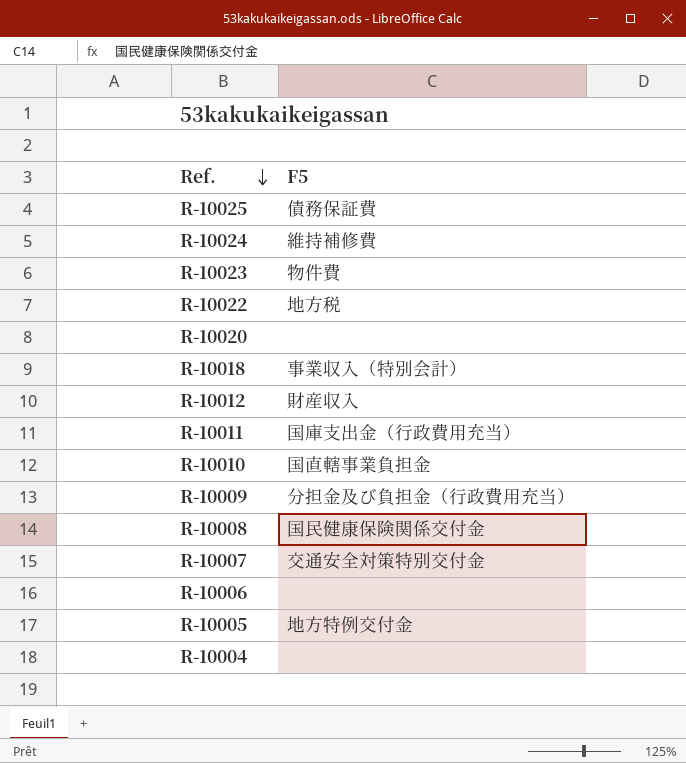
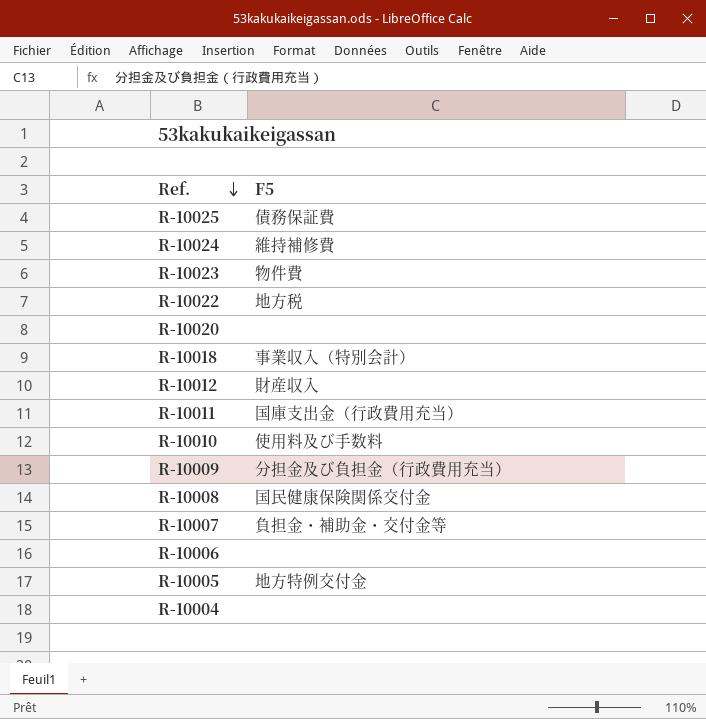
R-10010 | F5: 国直轄事業負担金 -> 使用料及び手数料
R-10007 | F5: 交通安全対策特別交付金 -> 負担金・補助金・交付金等

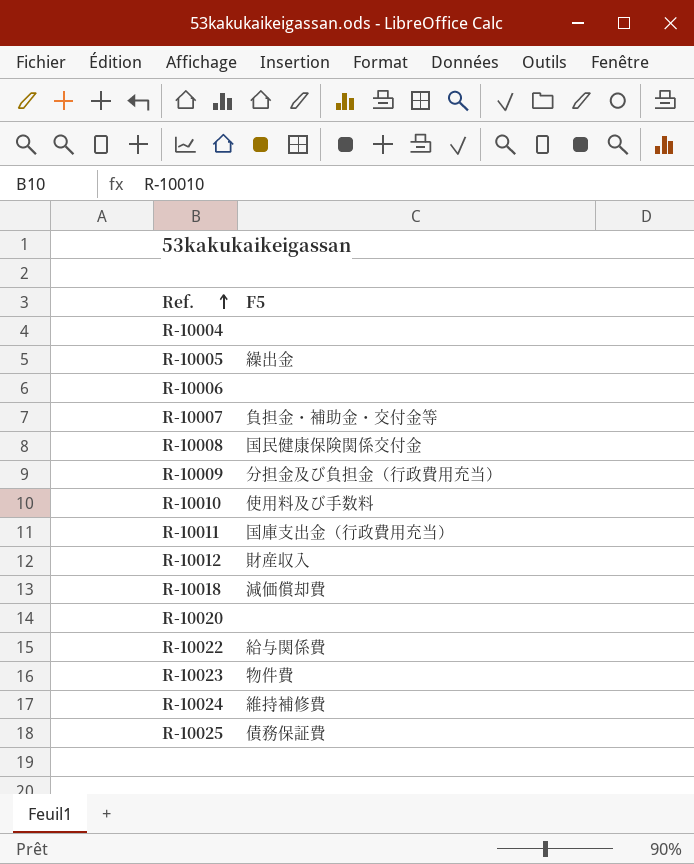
row order: Ref. descending -> Ref. ascending
R-10005 | F5: 地方特例交付金 -> 繰出金
R-10018 | F5: 事業収入（特別会計） -> 減価償却費
R-10022 | F5: 地方税 -> 給与関係費

